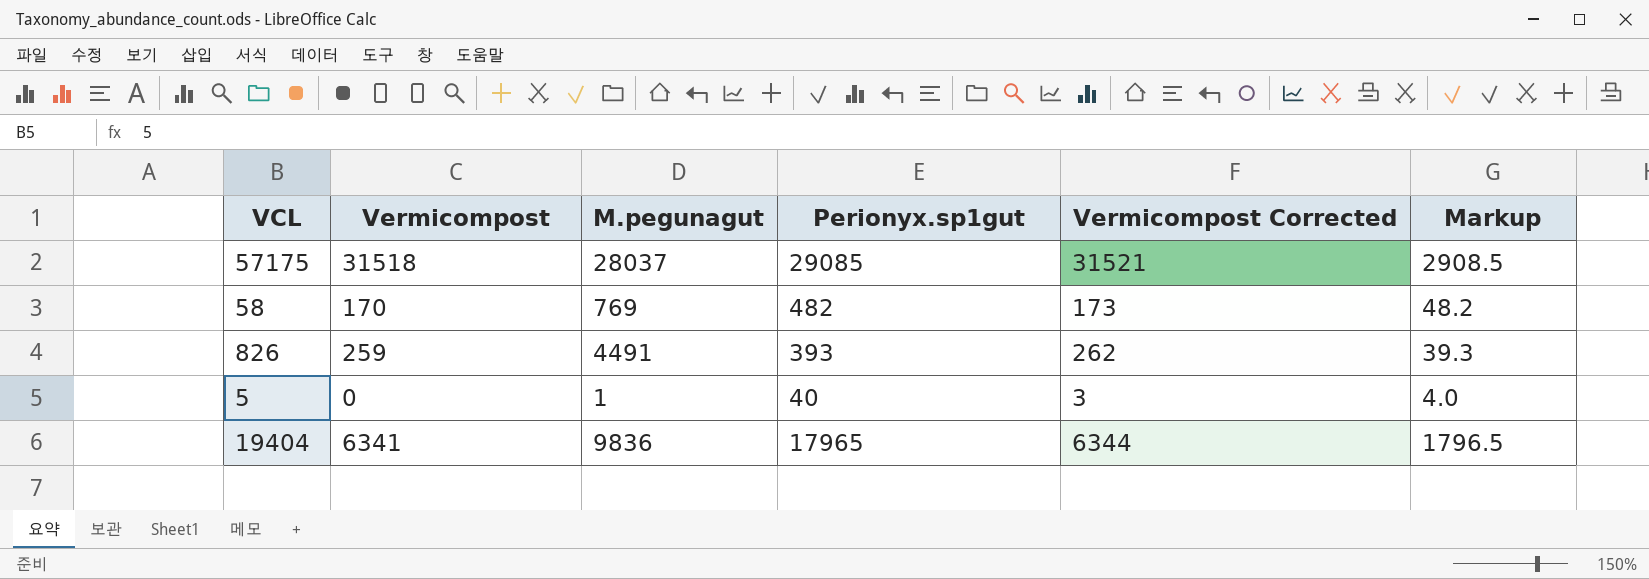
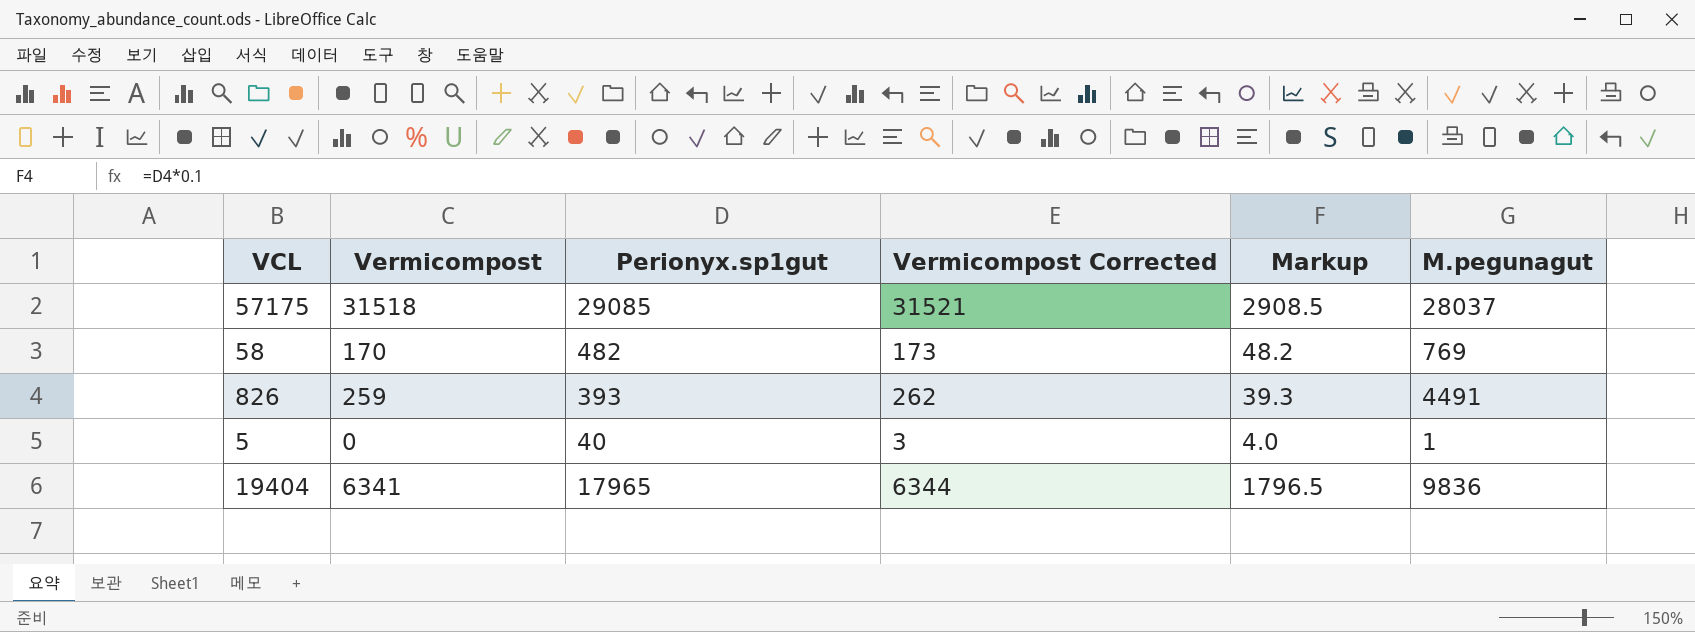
column M.pegunagut | position: 3 -> 6

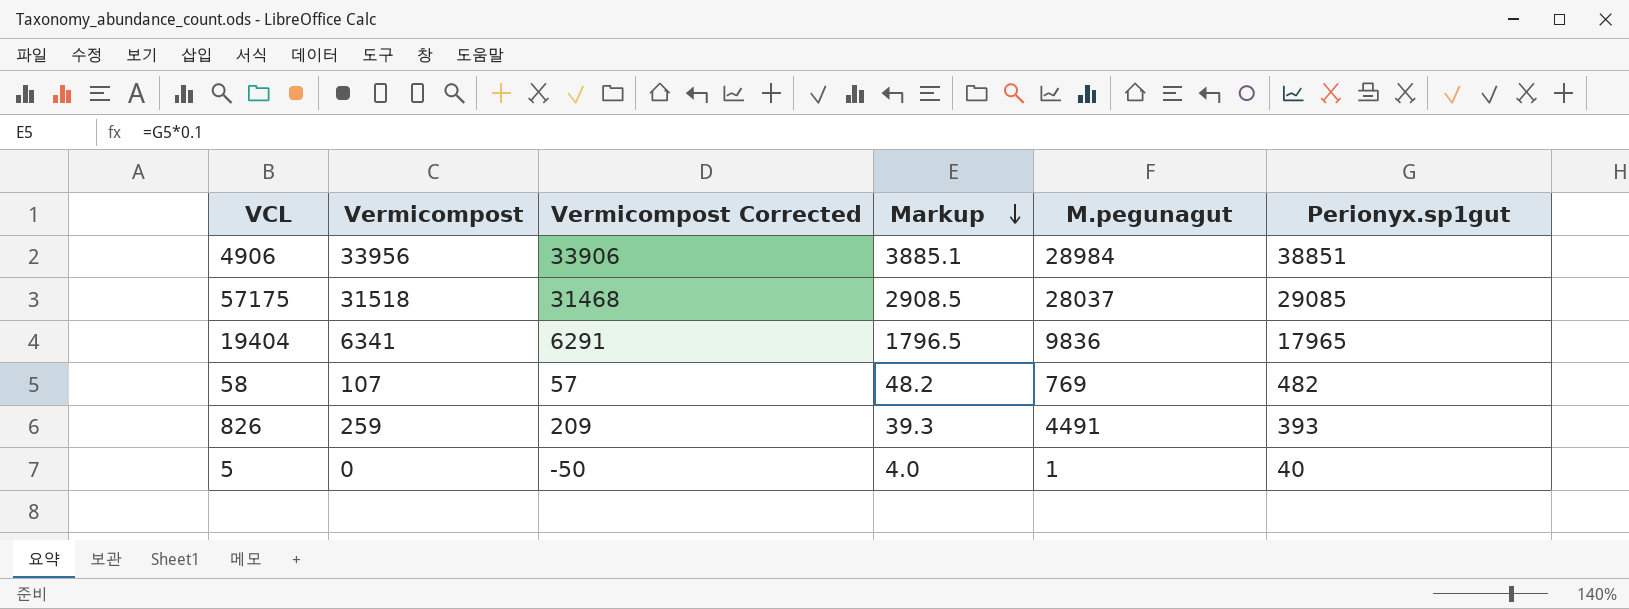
row order: none -> Markup descending
column Vermicompost Corrected | formula: [Vermicompost] + 3 -> [Vermicompost] - 50
column Perionyx.sp1gut | position: 3 -> 6
row 4906: none -> 33956 | 33906 | 3885.1 | 28984 | 38851
58 | Vermicompost: 170 -> 107

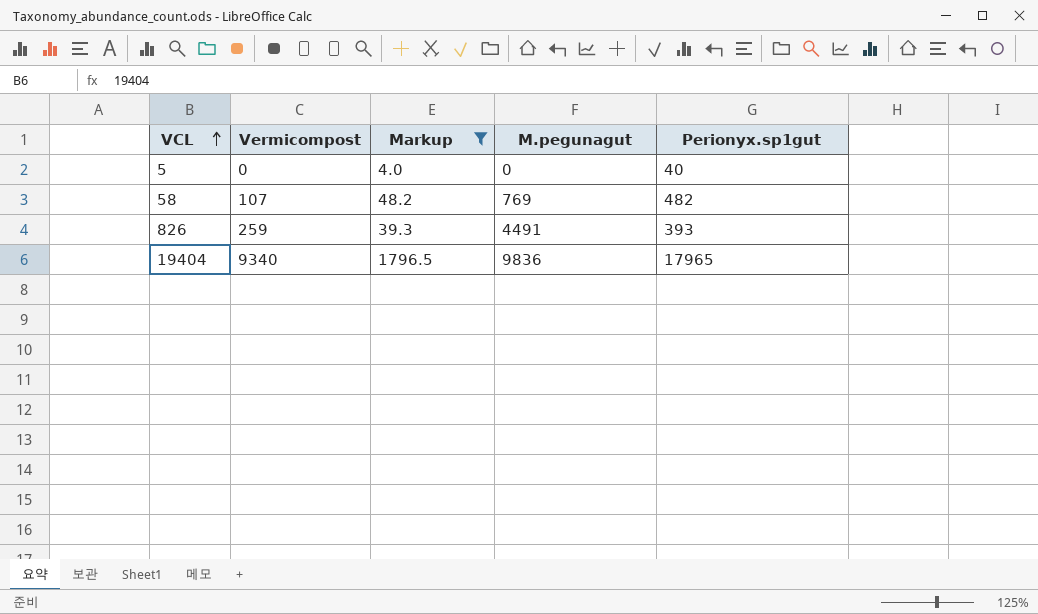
filter: none -> Markup <= 1796.5
row order: Markup descending -> VCL ascending
column Vermicompost Corrected | formula: [Vermicompost] - 50 -> none
5 | M.pegunagut: 1 -> 0
19404 | Vermicompost: 6341 -> 9340

